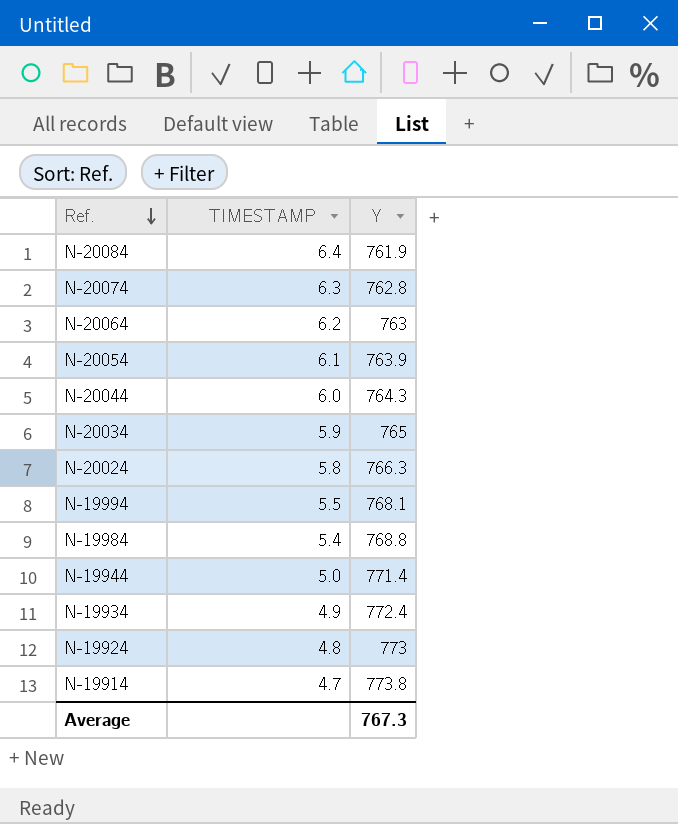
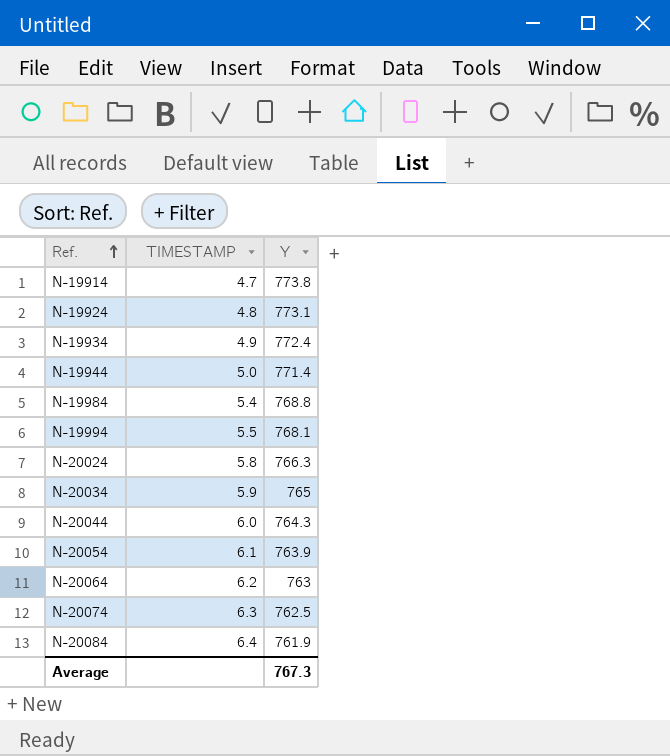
row order: Ref. descending -> Ref. ascending
N-19924 | Y: 773 -> 773.1
N-20074 | Y: 762.8 -> 762.5

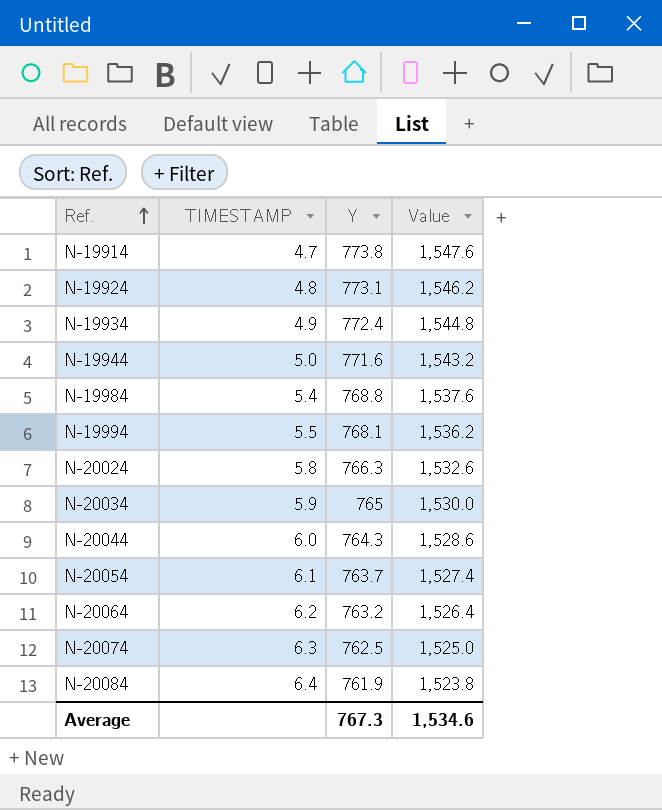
column Value | formula: none -> [Y] * 2
N-19944 | Y: 771.4 -> 771.6
N-20054 | Y: 763.9 -> 763.7
N-20064 | Y: 763 -> 763.2

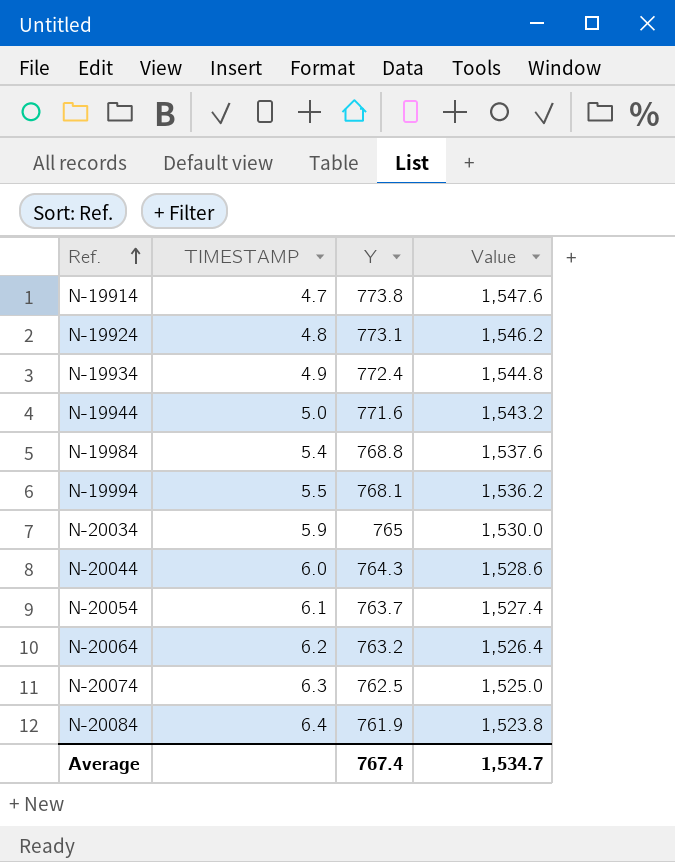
row N-20024: 5.8 | 766.3 | 1,532.6 -> none
Average | Y: 767.3 -> 767.4
Average | Value: 1,534.6 -> 1,534.7

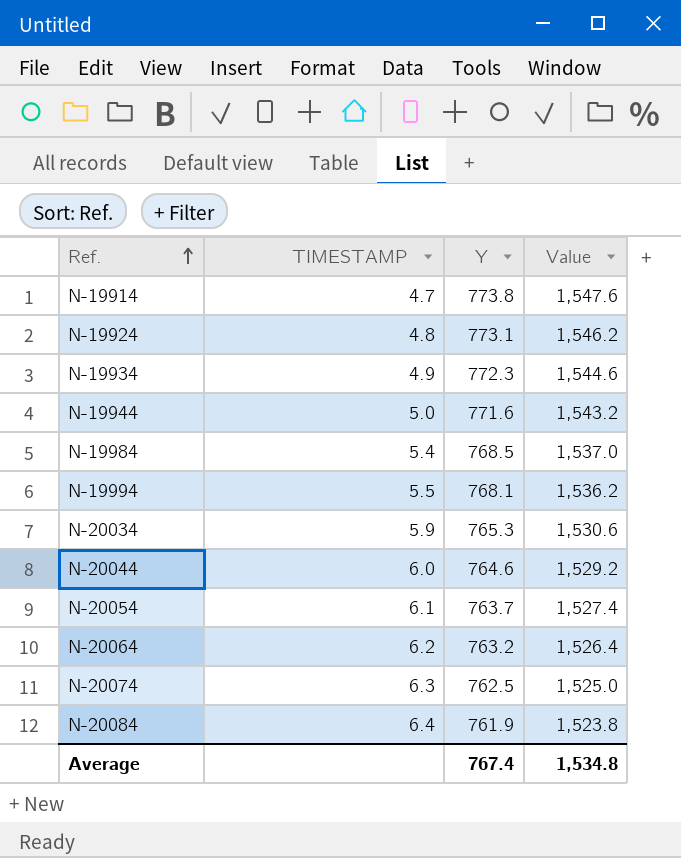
N-19934 | Y: 772.4 -> 772.3
N-19934 | Value: 1,544.8 -> 1,544.6
N-19984 | Y: 768.8 -> 768.5
N-19984 | Value: 1,537.6 -> 1,537.0
N-20034 | Y: 765 -> 765.3
N-20034 | Value: 1,530.0 -> 1,530.6
N-20044 | Y: 764.3 -> 764.6
N-20044 | Value: 1,528.6 -> 1,529.2
Average | Value: 1,534.7 -> 1,534.8

